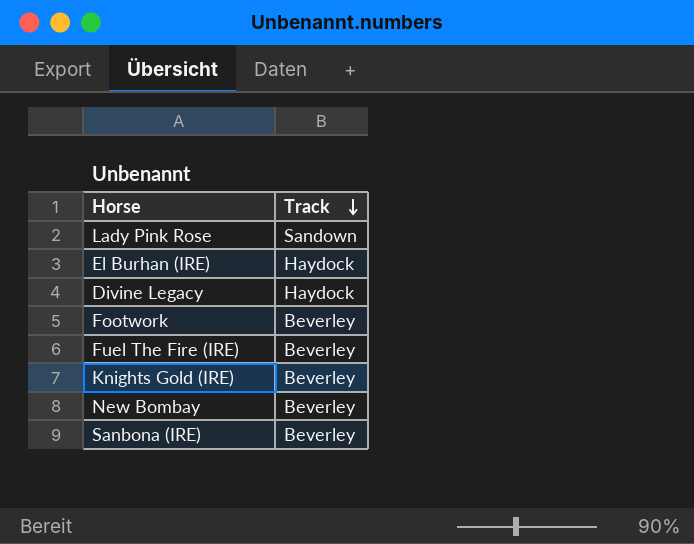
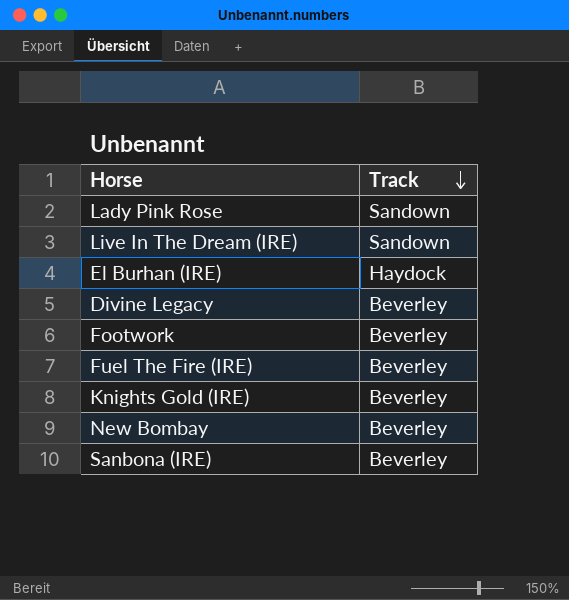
row Live In The Dream (IRE): none -> Sandown
Divine Legacy | Track: Haydock -> Beverley

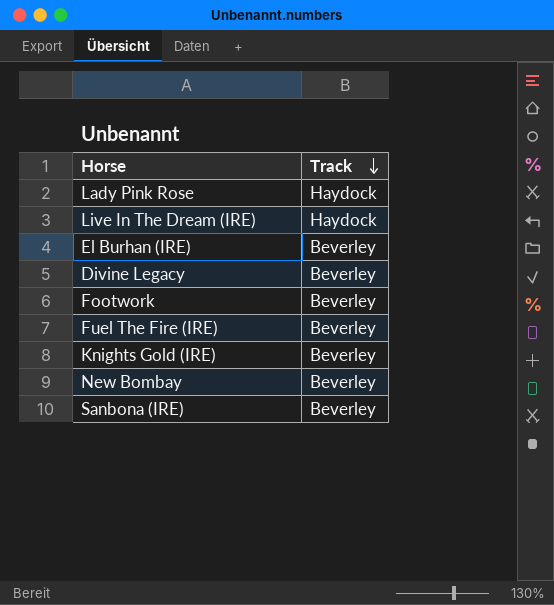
Lady Pink Rose | Track: Sandown -> Haydock
Live In The Dream (IRE) | Track: Sandown -> Haydock
El Burhan (IRE) | Track: Haydock -> Beverley

